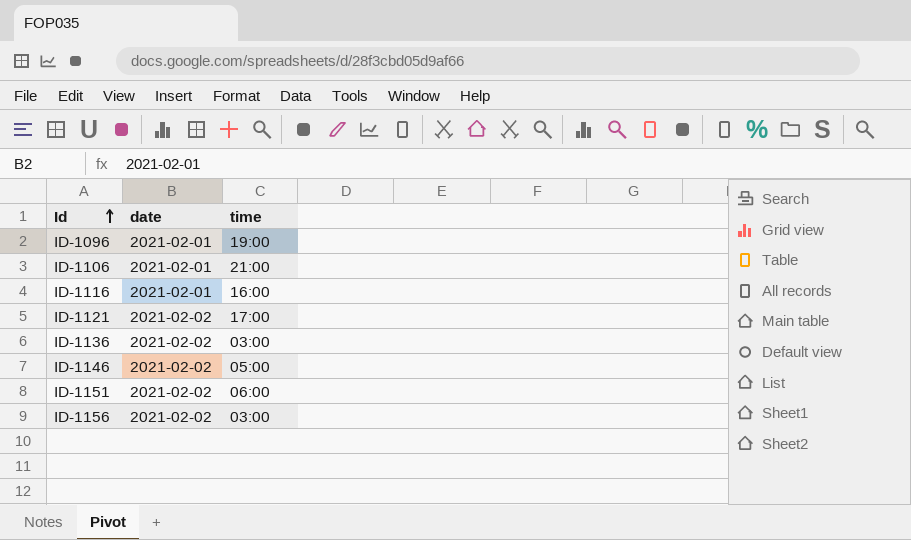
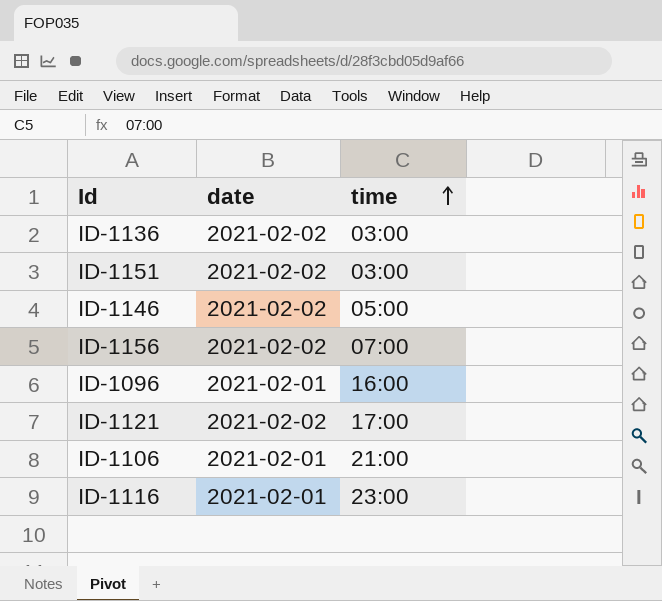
row order: Id ascending -> time ascending
ID-1151 | time: 06:00 -> 03:00
ID-1156 | time: 03:00 -> 07:00
ID-1096 | time: 19:00 -> 16:00
ID-1116 | time: 16:00 -> 23:00

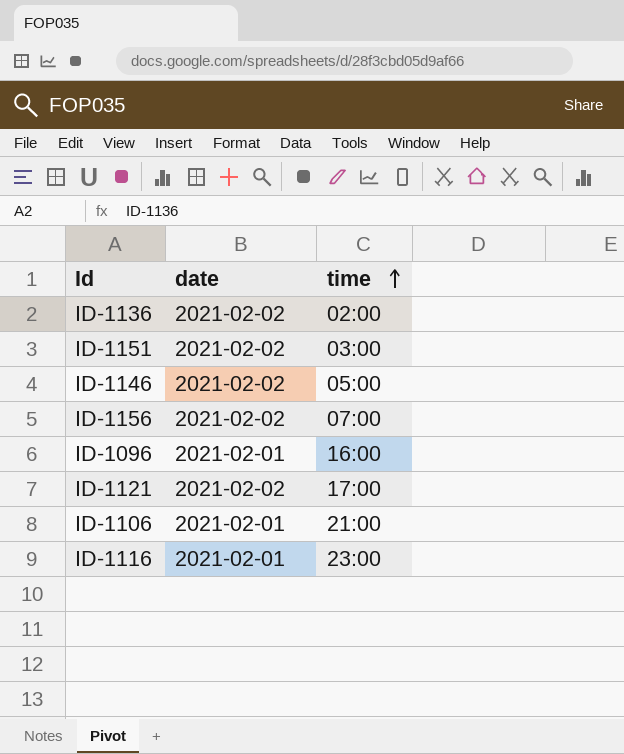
ID-1136 | time: 03:00 -> 02:00

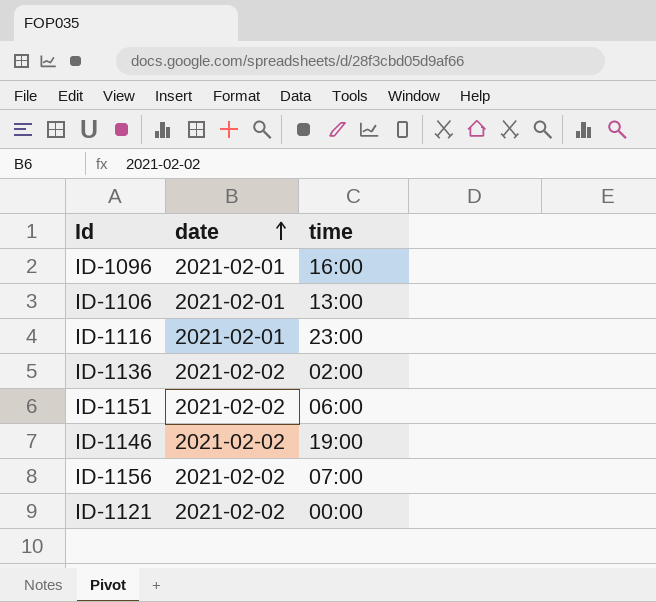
row order: time ascending -> date ascending
ID-1106 | time: 21:00 -> 13:00
ID-1151 | time: 03:00 -> 06:00
ID-1146 | time: 05:00 -> 19:00
ID-1121 | time: 17:00 -> 00:00

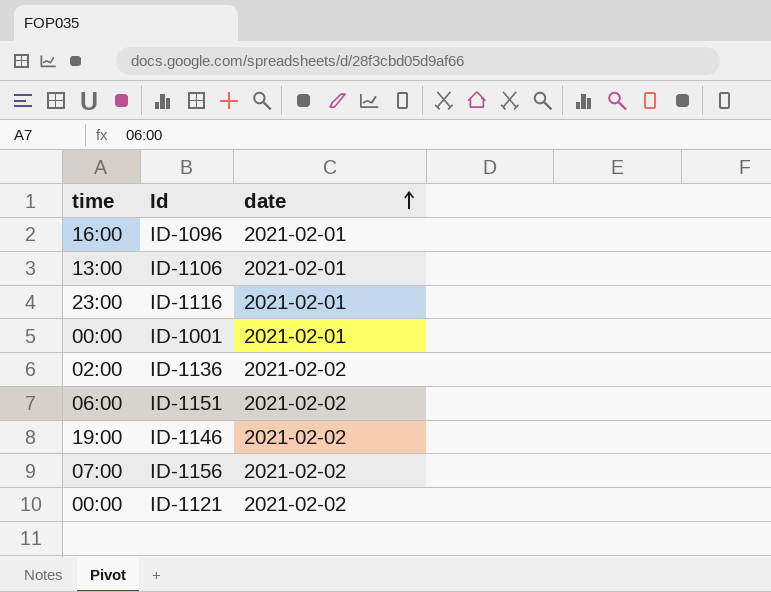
column time | position: 3 -> 1
row ID-1001: none -> 00:00 | 2021-02-01

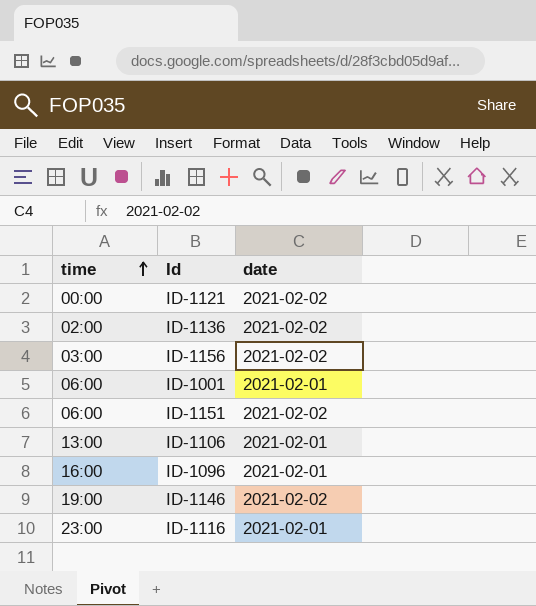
row order: date ascending -> time ascending
ID-1156 | time: 07:00 -> 03:00
ID-1001 | time: 00:00 -> 06:00

